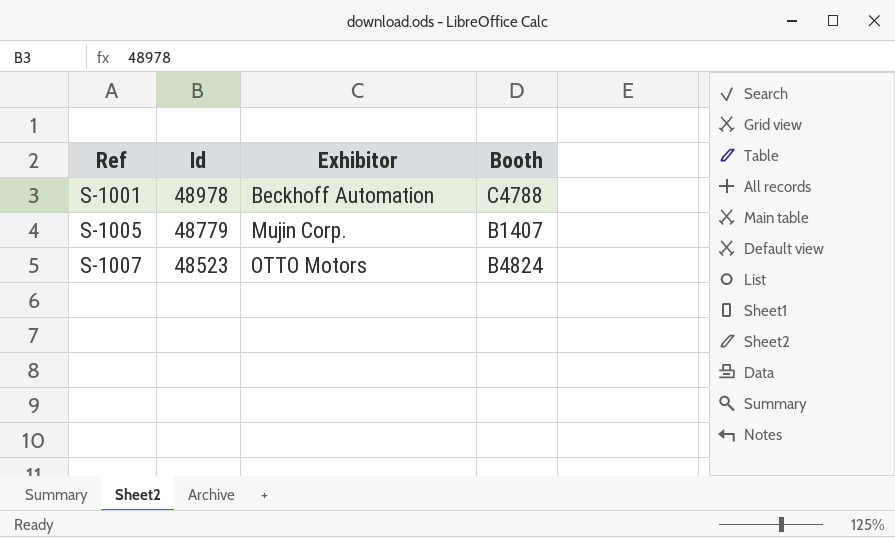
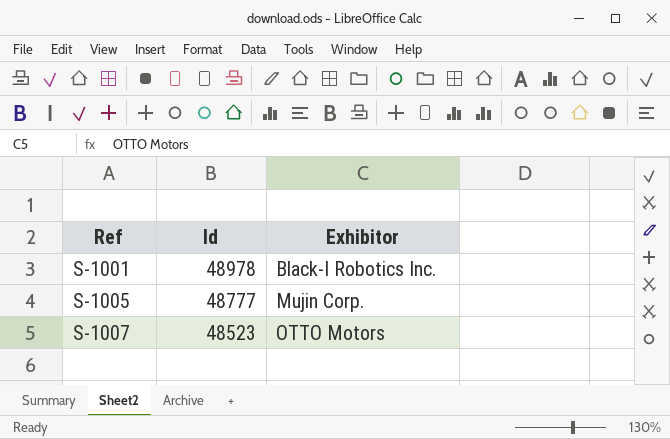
column Booth | position: 4 -> none
S-1001 | Exhibitor: Beckhoff Automation -> Black-I Robotics Inc.
S-1005 | Id: 48779 -> 48777

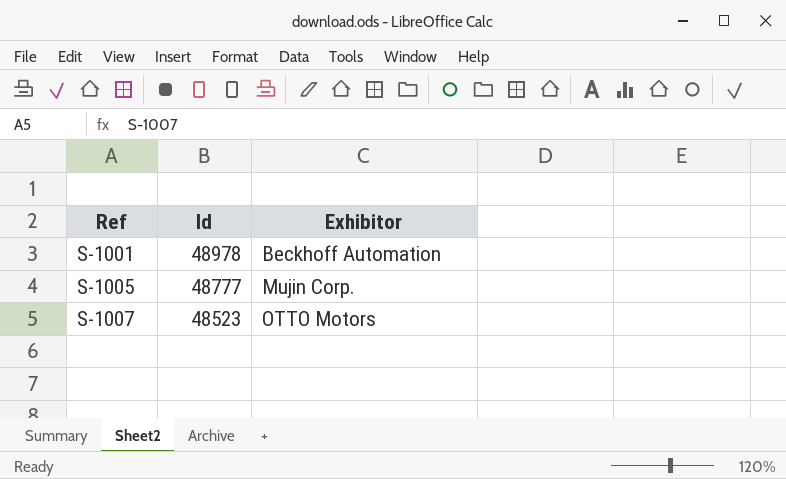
S-1001 | Exhibitor: Black-I Robotics Inc. -> Beckhoff Automation

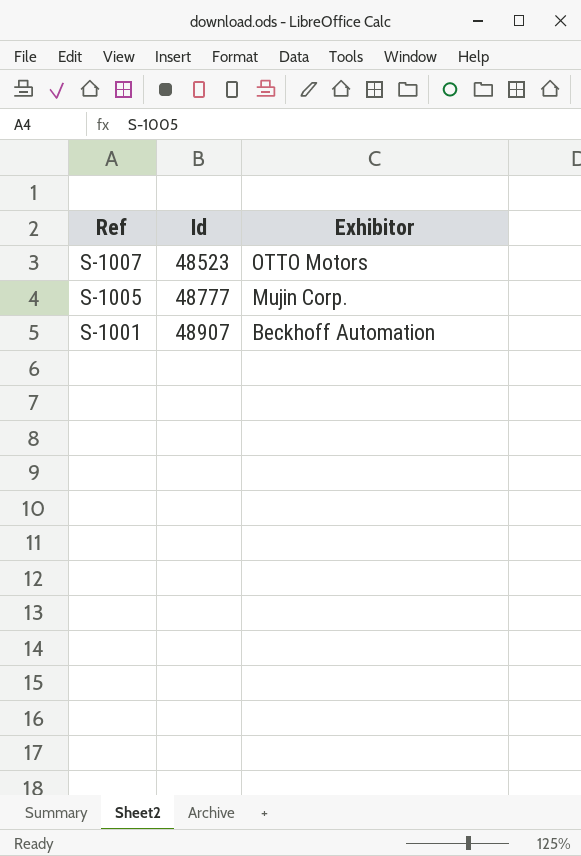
row order: Ref ascending -> Ref descending
S-1001 | Id: 48978 -> 48907

